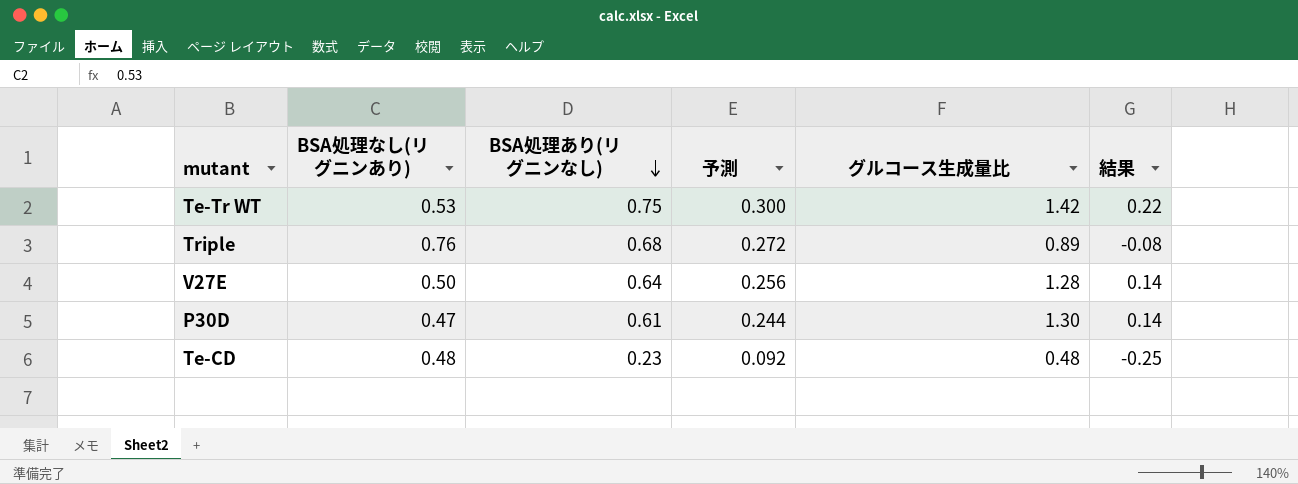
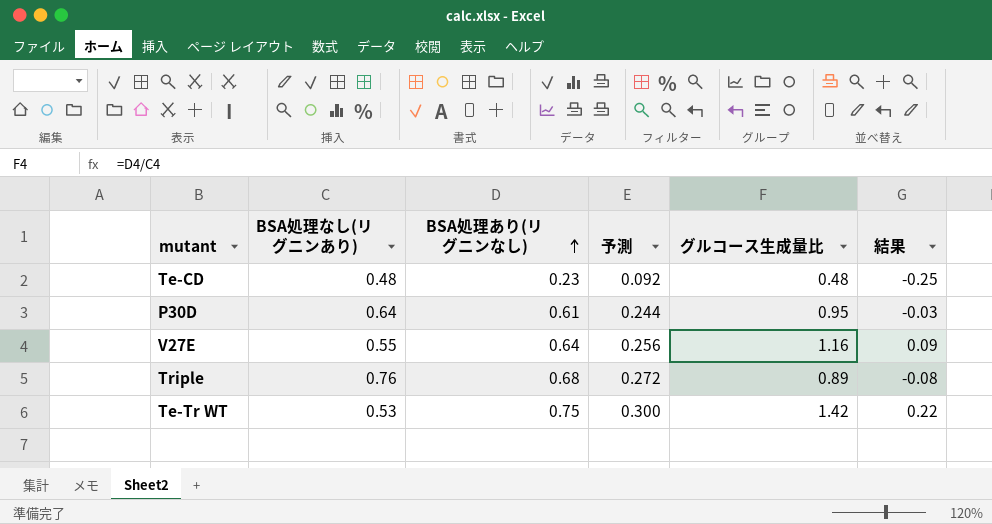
row order: BSA処理あり(リグニンなし) descending -> BSA処理あり(リグニンなし) ascending
P30D | BSA処理なし(リグニンあり): 0.47 -> 0.64
P30D | グルコース生成量比: 1.30 -> 0.95
P30D | 結果: 0.14 -> -0.03
V27E | BSA処理なし(リグニンあり): 0.50 -> 0.55
V27E | グルコース生成量比: 1.28 -> 1.16
V27E | 結果: 0.14 -> 0.09

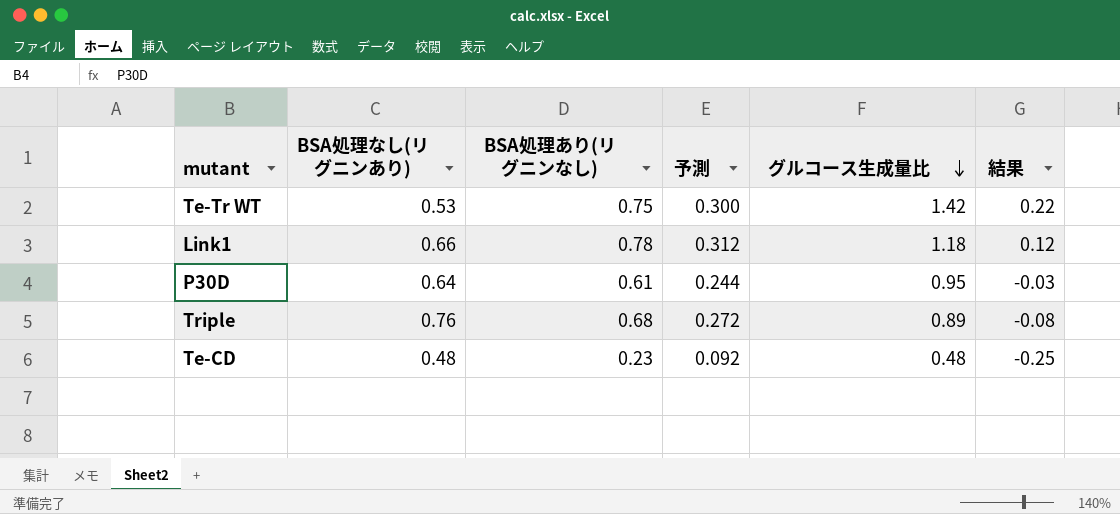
row order: BSA処理あり(リグニンなし) ascending -> グルコース生成量比 descending
row V27E: 0.55 | 0.64 | 0.256 | 1.16 | 0.09 -> none
row Link1: none -> 0.66 | 0.78 | 0.312 | 1.18 | 0.12

